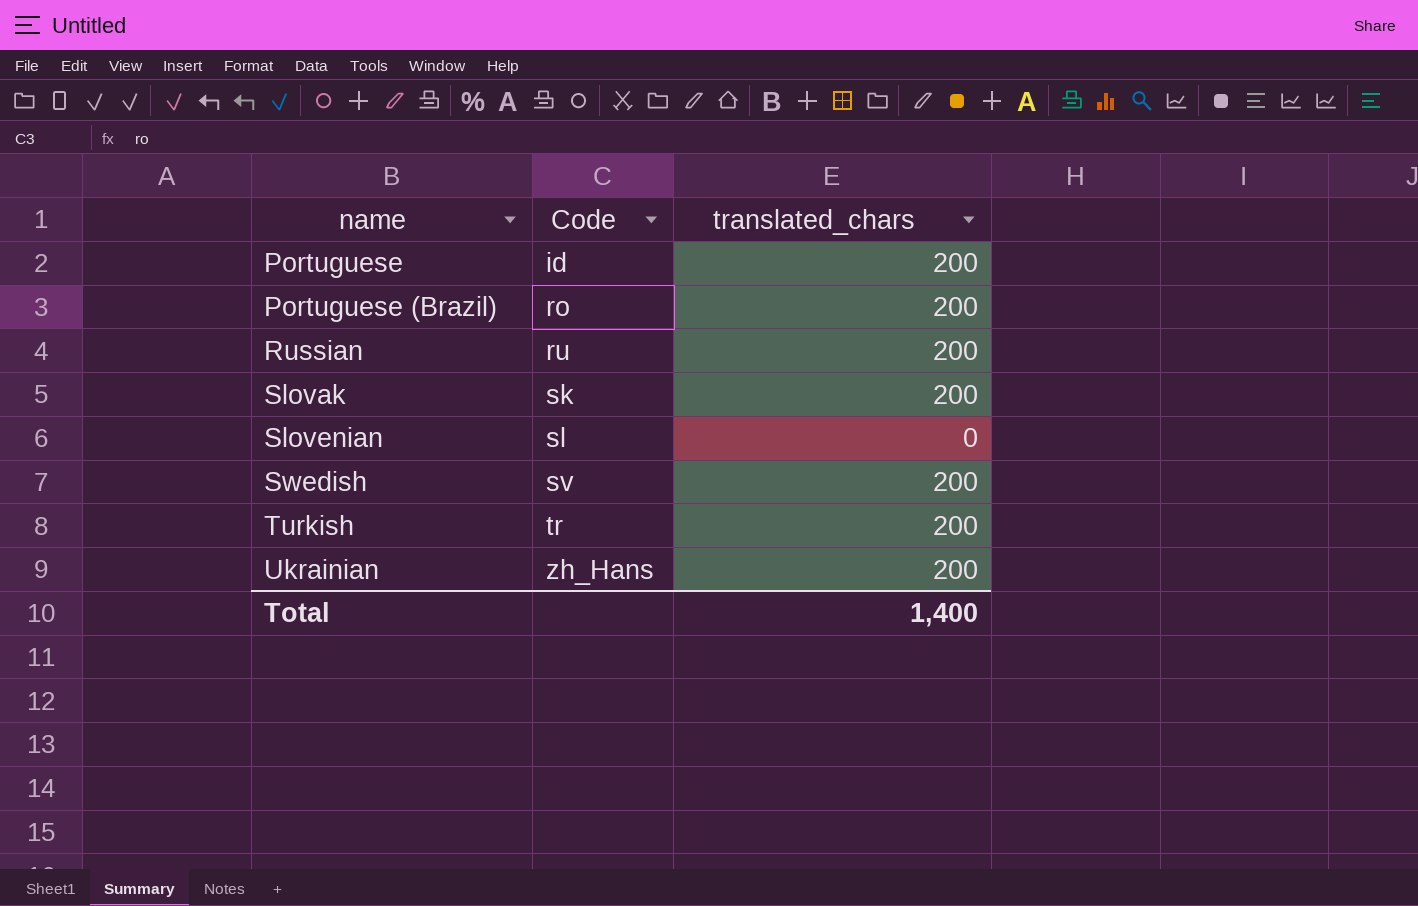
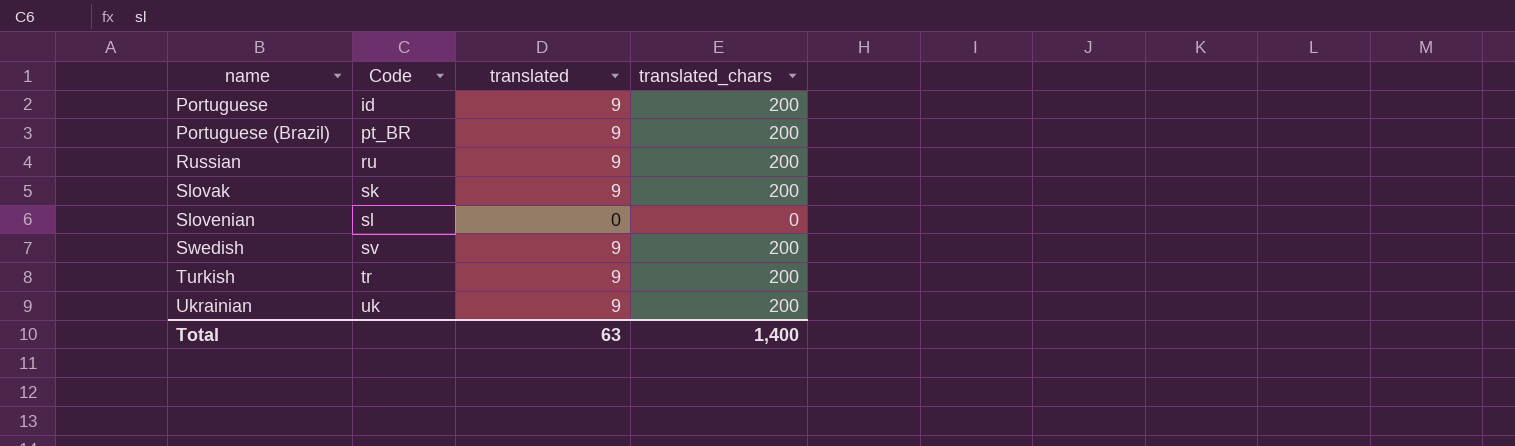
column translated | position: none -> 3
Portuguese (Brazil) | Code: ro -> pt_BR
Ukrainian | Code: zh_Hans -> uk

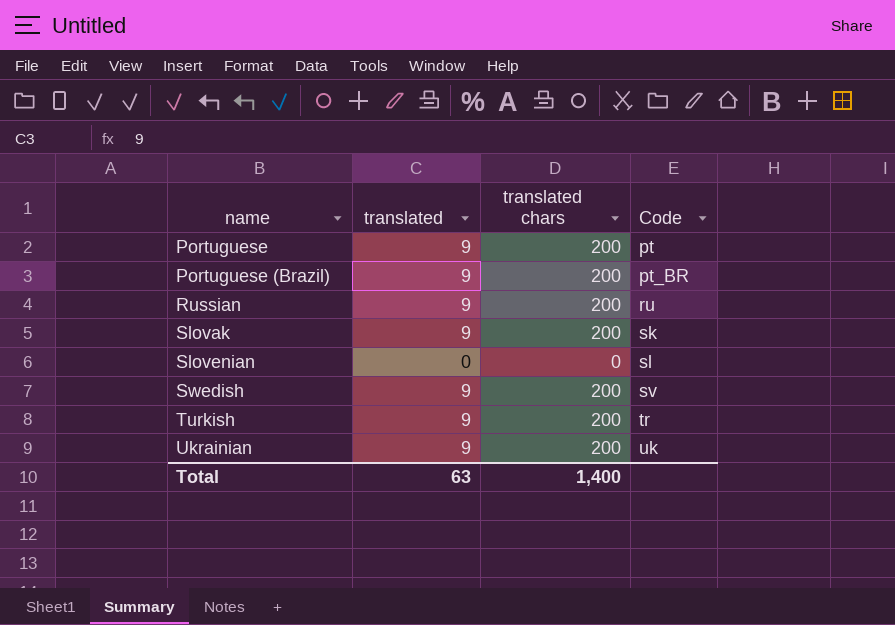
column name: translated_chars -> translated chars
column Code | position: 2 -> 4
Portuguese | Code: id -> pt

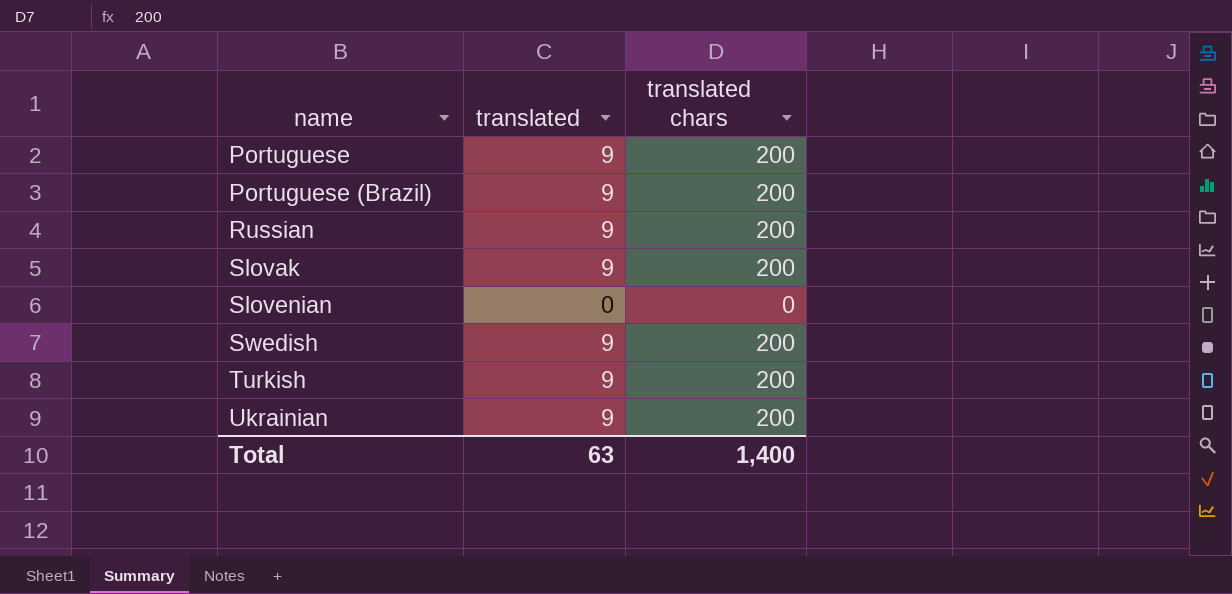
column Code | position: 4 -> none

